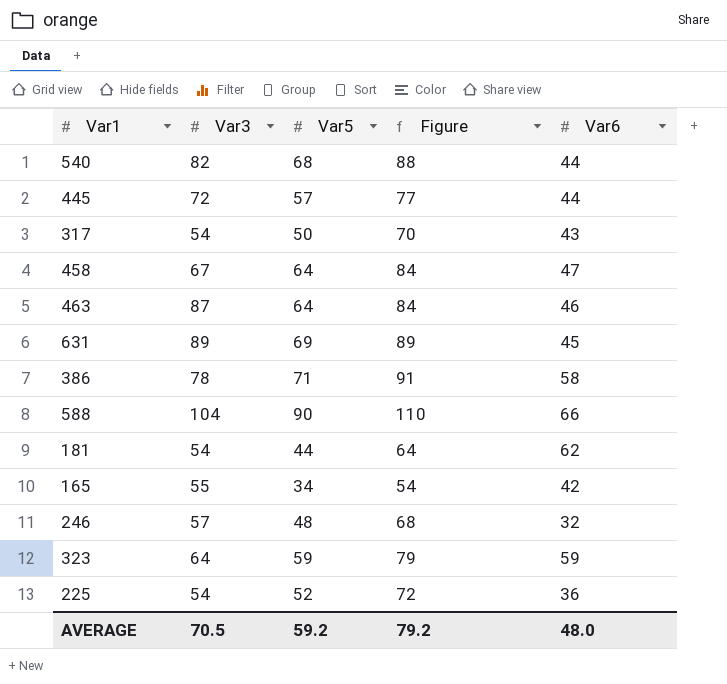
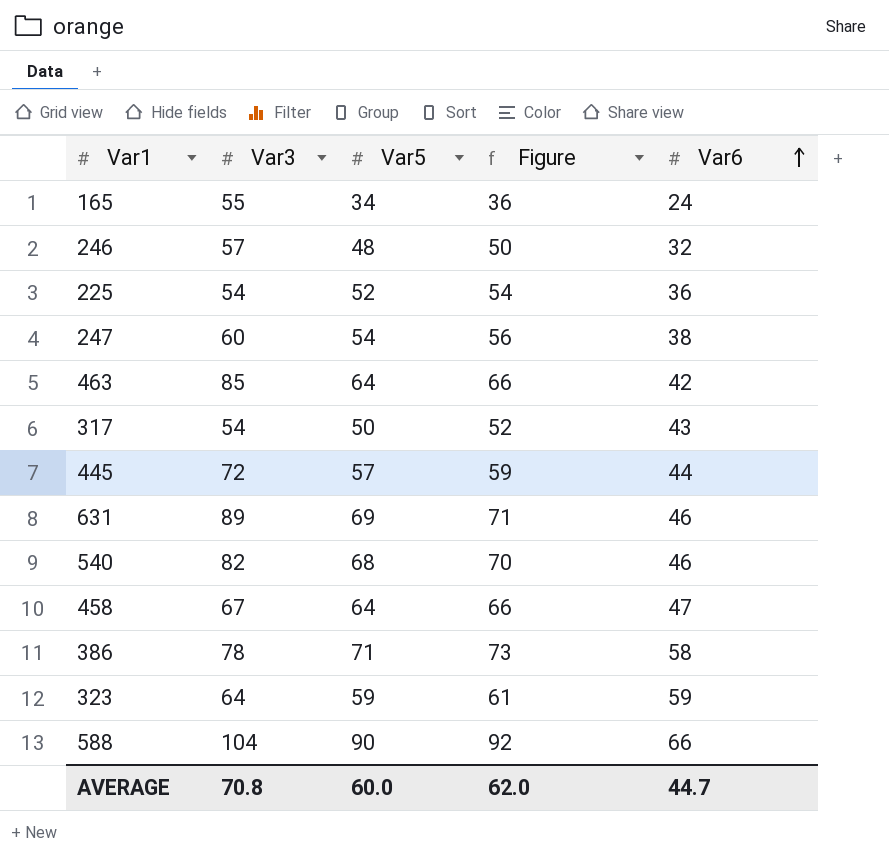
row order: none -> Var6 ascending
column Figure | formula: [Var5] + 20 -> [Var5] + 2
row 181: 54 | 44 | 64 | 62 -> none
165 | Var6: 42 -> 24
row 247: none -> 60 | 54 | 56 | 38
463 | Var3: 87 -> 85
463 | Var6: 46 -> 42
631 | Var6: 45 -> 46
540 | Var6: 44 -> 46
AVERAGE | Var3: 70.5 -> 70.8
AVERAGE | Var5: 59.2 -> 60.0
AVERAGE | Figure: 79.2 -> 62.0
AVERAGE | Var6: 48.0 -> 44.7

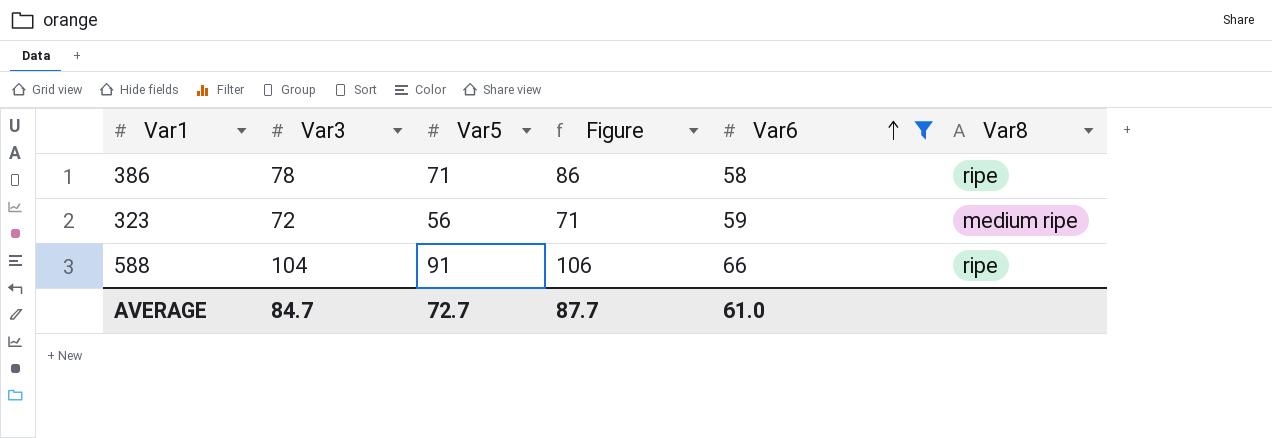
filter: none -> Var6 >= 58
column Figure | formula: [Var5] + 2 -> [Var5] + 15
column Var8 | position: none -> 6
323 | Var3: 64 -> 72
323 | Var5: 59 -> 56
588 | Var5: 90 -> 91
AVERAGE | Var3: 70.8 -> 84.7
AVERAGE | Var5: 60.0 -> 72.7
AVERAGE | Figure: 62.0 -> 87.7
AVERAGE | Var6: 44.7 -> 61.0

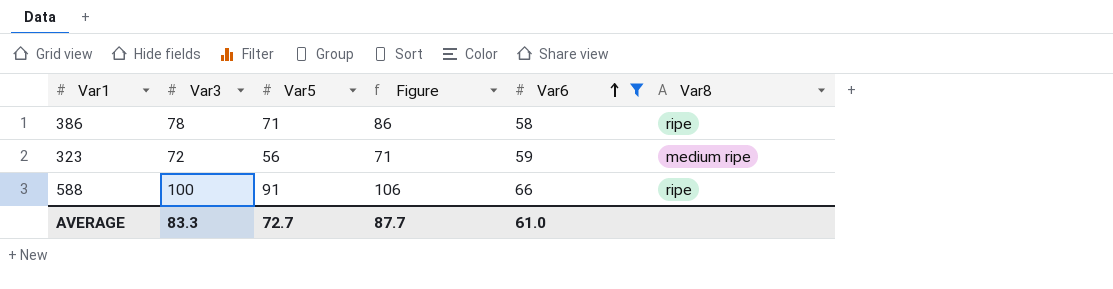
588 | Var3: 104 -> 100
AVERAGE | Var3: 84.7 -> 83.3

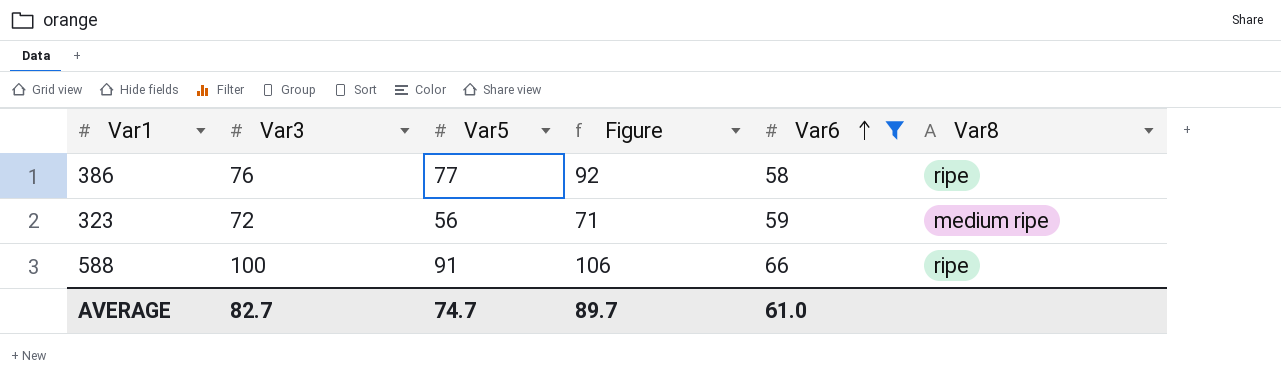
386 | Var3: 78 -> 76
386 | Var5: 71 -> 77
386 | Figure: 86 -> 92
AVERAGE | Var3: 83.3 -> 82.7
AVERAGE | Var5: 72.7 -> 74.7
AVERAGE | Figure: 87.7 -> 89.7

